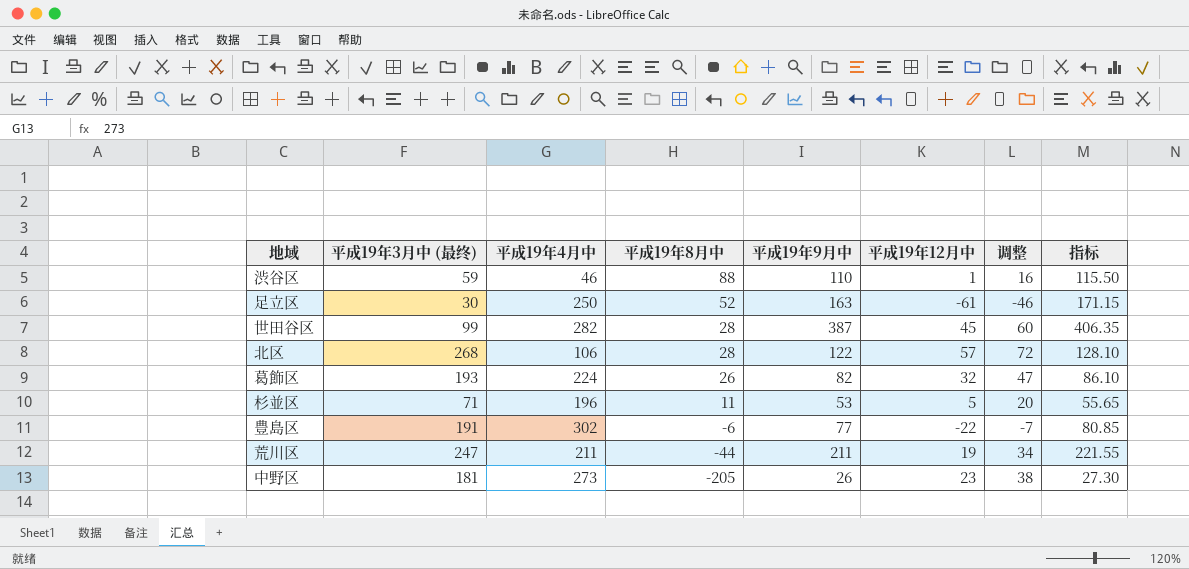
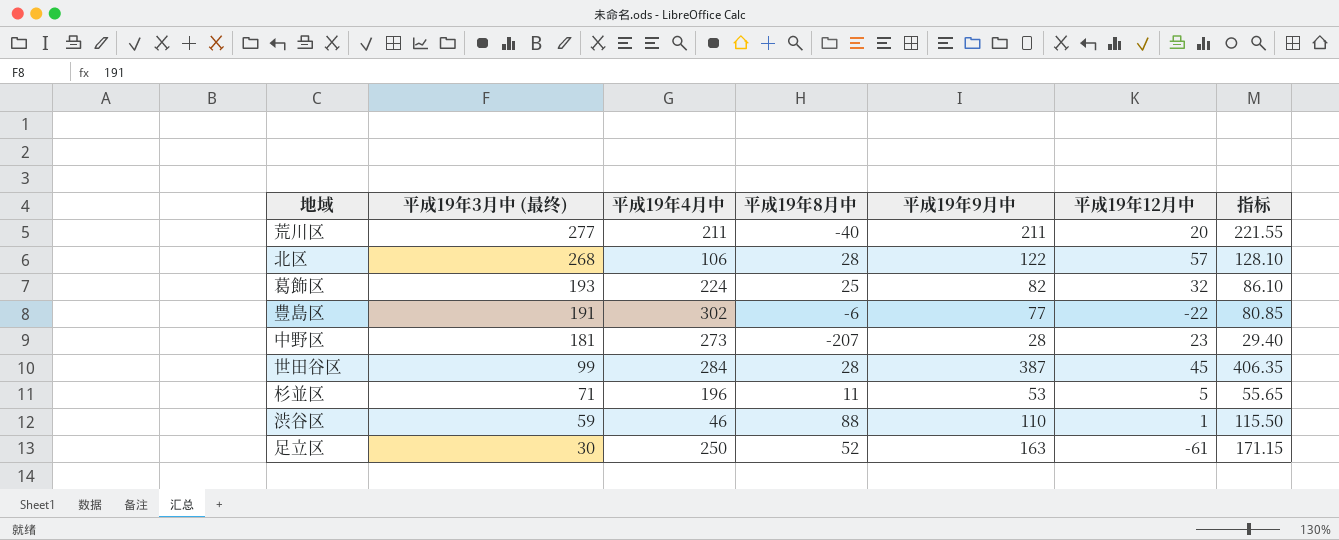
row order: 平成19年8月中 descending -> 平成19年3月中 (最终) descending
column 调整 | formula: [平成19年12月中] + 15 -> none
荒川区 | 平成19年3月中 (最终): 247 -> 277
荒川区 | 平成19年8月中: -44 -> -40
荒川区 | 平成19年12月中: 19 -> 20
葛飾区 | 平成19年8月中: 26 -> 25
中野区 | 平成19年8月中: -205 -> -207
中野区 | 平成19年9月中: 26 -> 28
中野区 | 指标: 27.30 -> 29.40
世田谷区 | 平成19年4月中: 282 -> 284

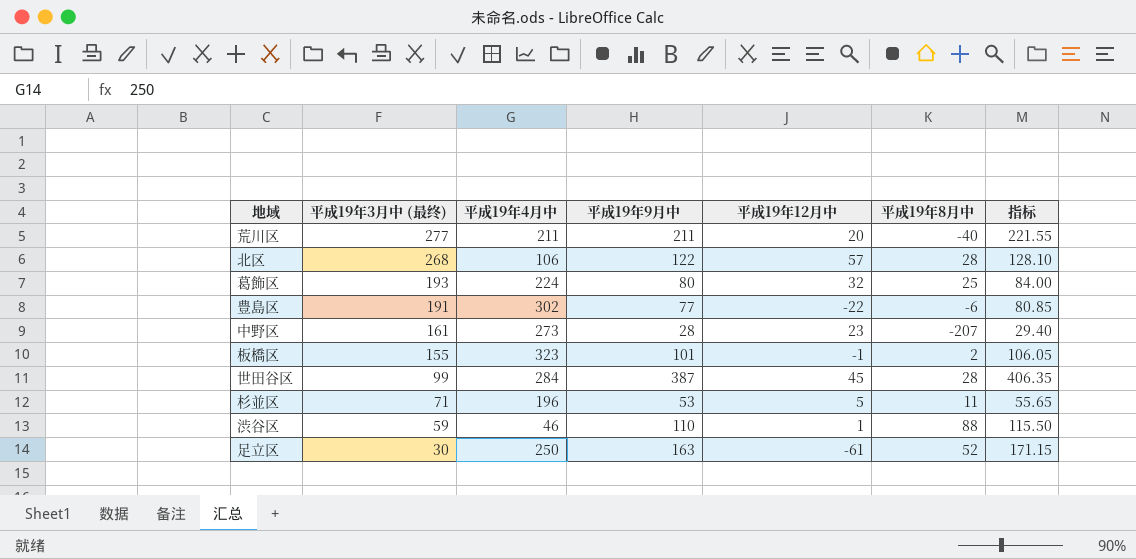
column 平成19年8月中 | position: 4 -> 6
葛飾区 | 平成19年9月中: 82 -> 80
葛飾区 | 指标: 86.10 -> 84.00
中野区 | 平成19年3月中 (最终): 181 -> 161
row 板橋区: none -> 155 | 323 | 101 | -1 | 2 | 106.05

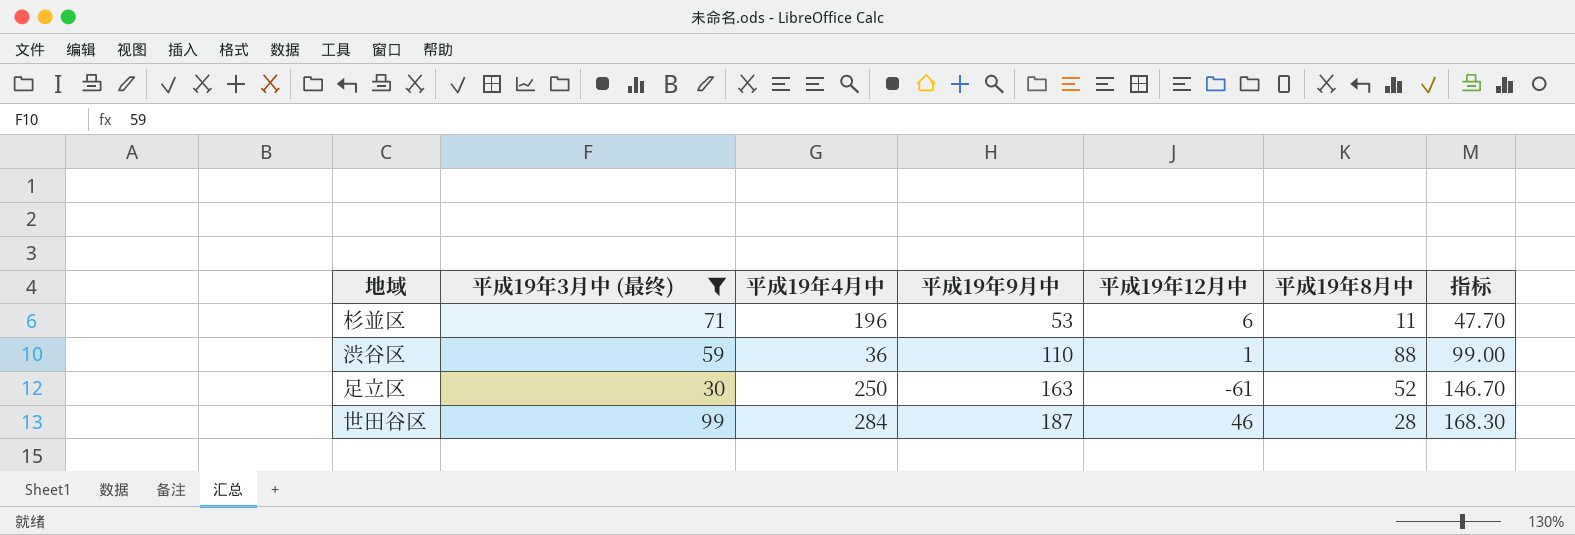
filter: none -> 平成19年3月中 (最终) <= 99
row order: 平成19年3月中 (最终) descending -> 平成19年9月中 ascending
column 指标 | formula: [平成19年9月中] * 1.05 -> [平成19年9月中] * 0.9
杉並区 | 平成19年12月中: 5 -> 6
渋谷区 | 平成19年4月中: 46 -> 36
世田谷区 | 平成19年9月中: 387 -> 187
世田谷区 | 平成19年12月中: 45 -> 46

